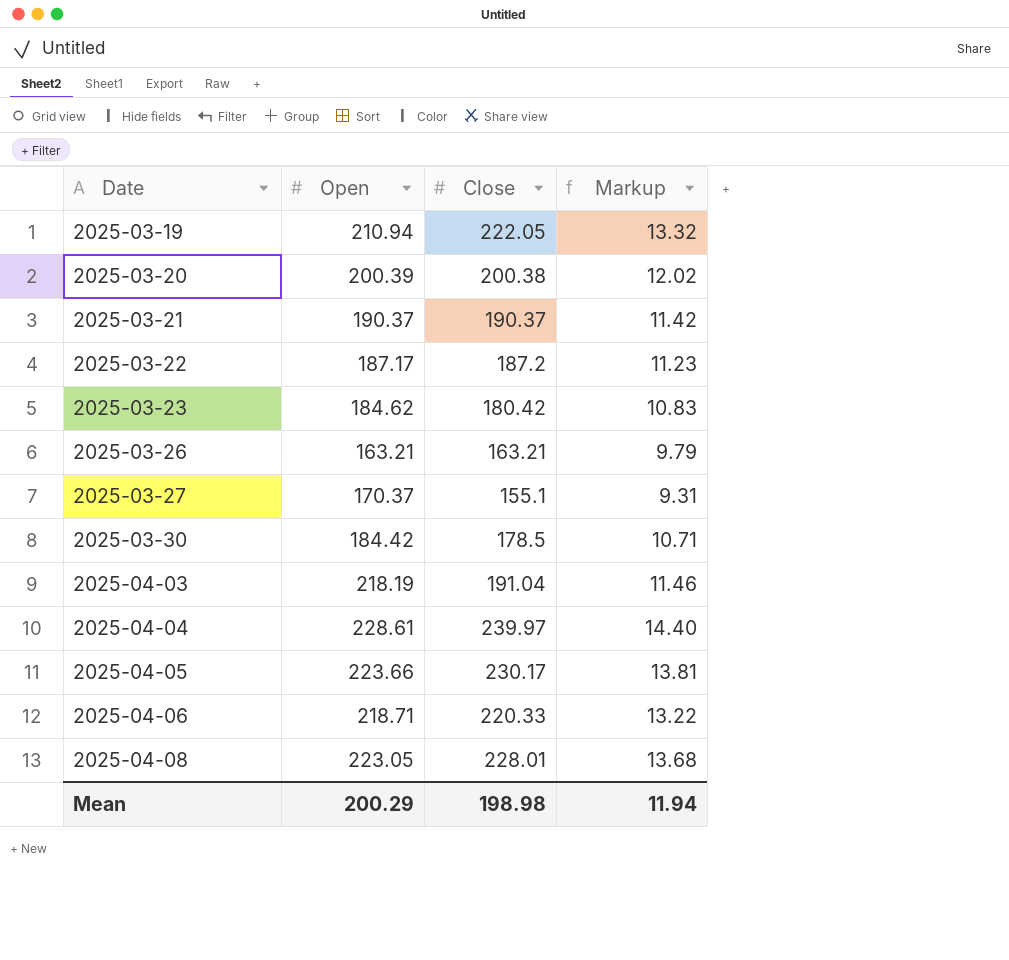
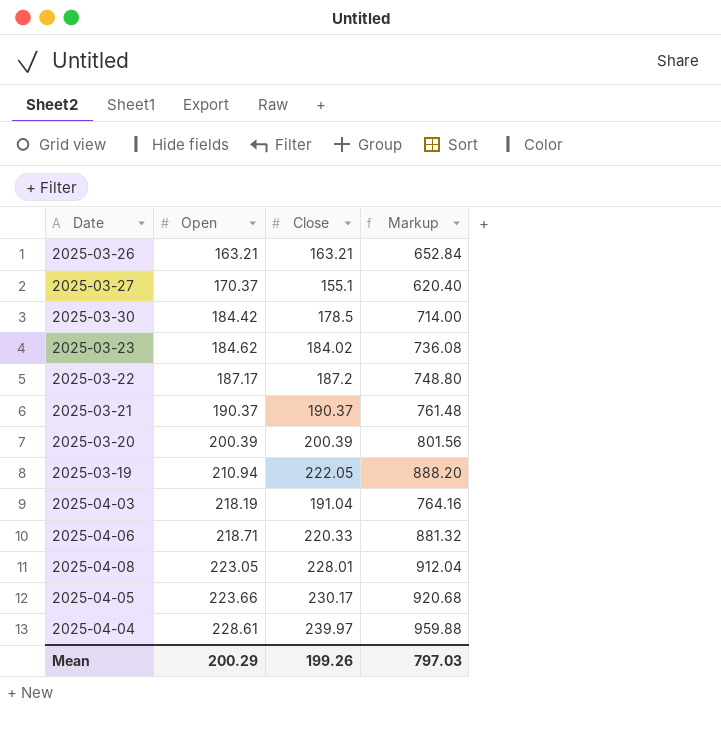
row order: Date ascending -> Open ascending
column Markup | formula: [Close] * 0.06 -> [Close] * 4
2025-03-23 | Close: 180.42 -> 184.02
2025-03-20 | Close: 200.38 -> 200.39
Mean | Close: 198.98 -> 199.26
Mean | Markup: 11.94 -> 797.03

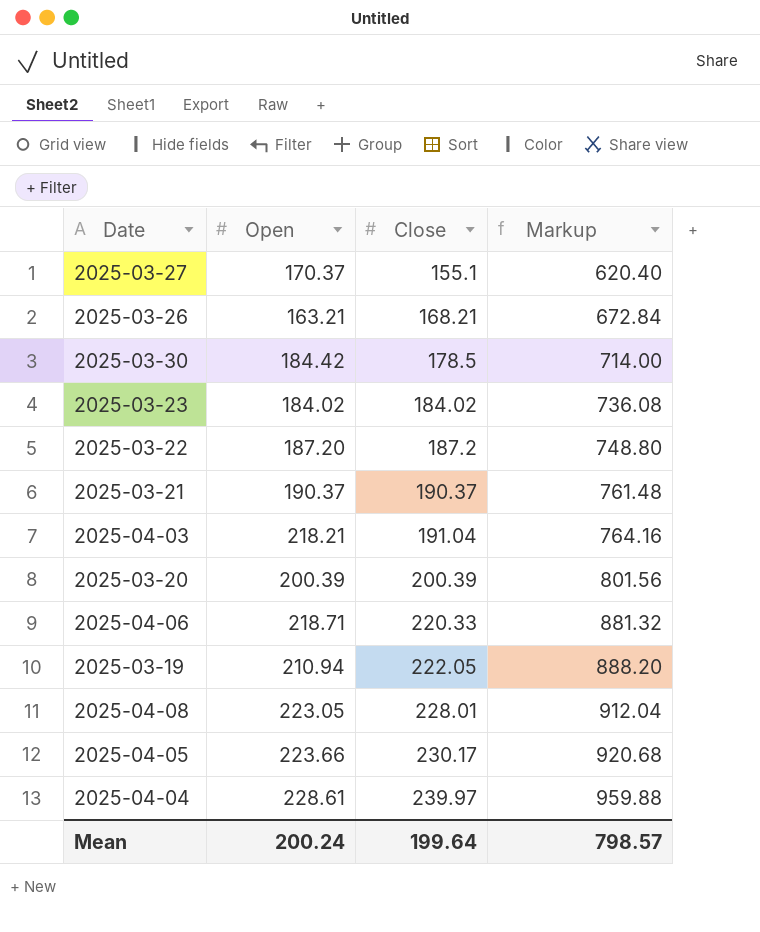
row order: Open ascending -> Close ascending
2025-03-26 | Close: 163.21 -> 168.21
2025-03-26 | Markup: 652.84 -> 672.84
2025-03-23 | Open: 184.62 -> 184.02
2025-03-22 | Open: 187.17 -> 187.20
2025-04-03 | Open: 218.19 -> 218.21
Mean | Open: 200.29 -> 200.24
Mean | Close: 199.26 -> 199.64
Mean | Markup: 797.03 -> 798.57

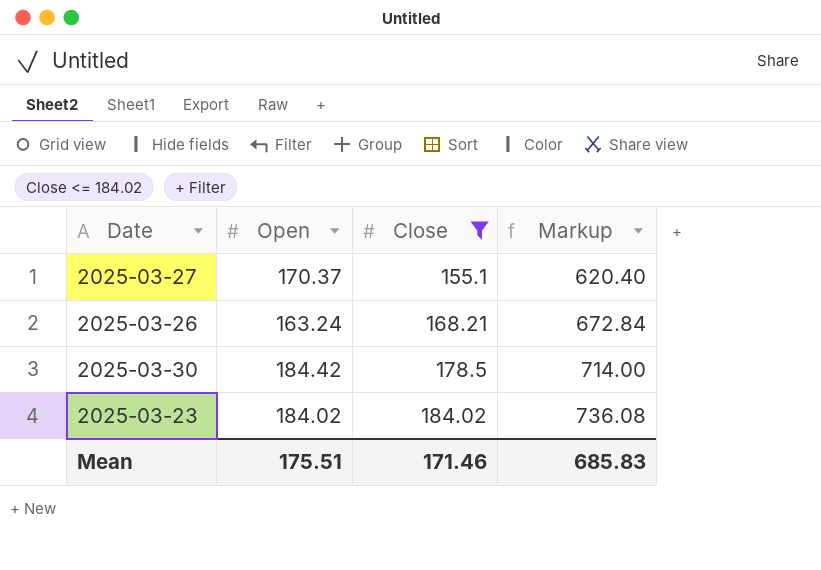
filter: none -> Close <= 184.02
2025-03-26 | Open: 163.21 -> 163.24
Mean | Open: 200.24 -> 175.51
Mean | Close: 199.64 -> 171.46
Mean | Markup: 798.57 -> 685.83

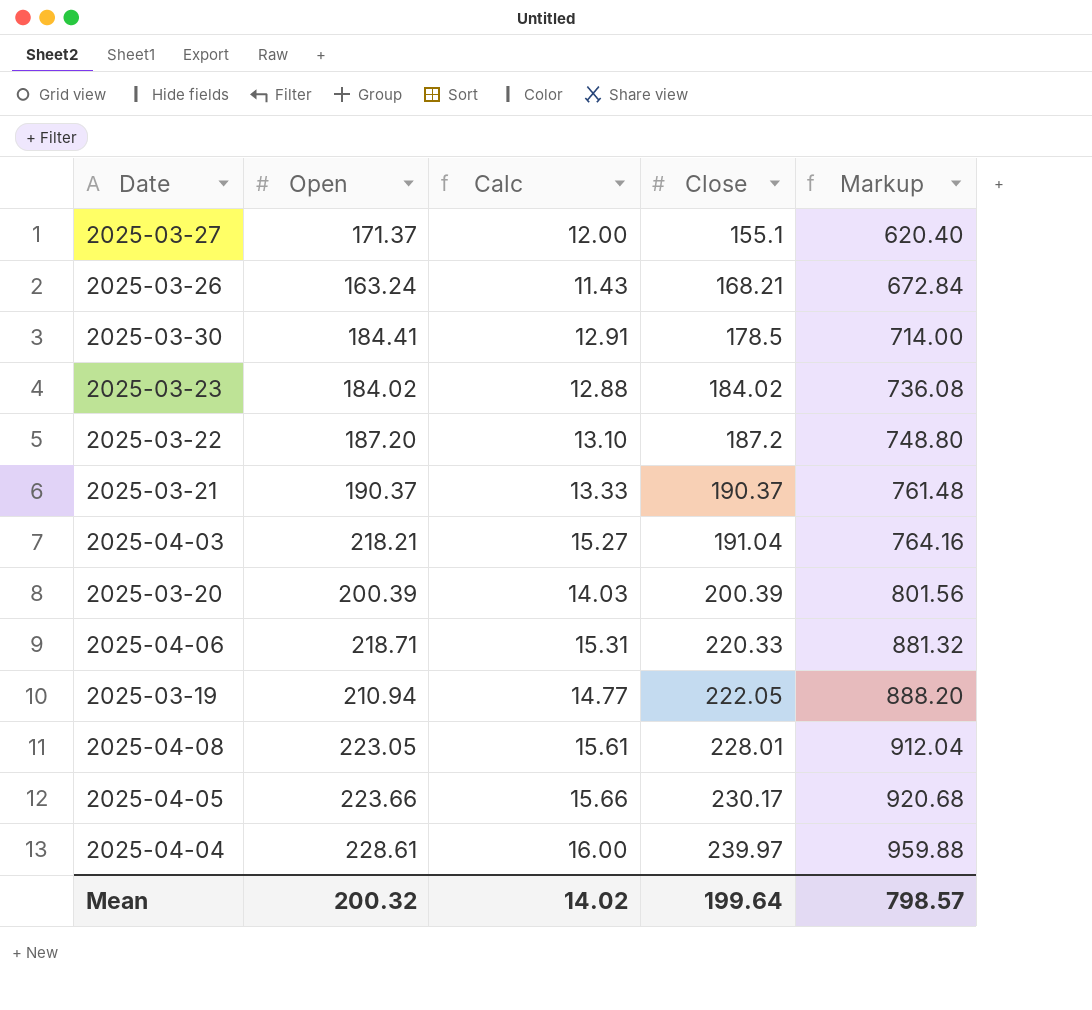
filter: Close <= 184.02 -> none
column Calc | formula: none -> [Open] * 0.07
2025-03-27 | Open: 170.37 -> 171.37
2025-03-30 | Open: 184.42 -> 184.41
Mean | Open: 175.51 -> 200.32
Mean | Close: 171.46 -> 199.64
Mean | Markup: 685.83 -> 798.57

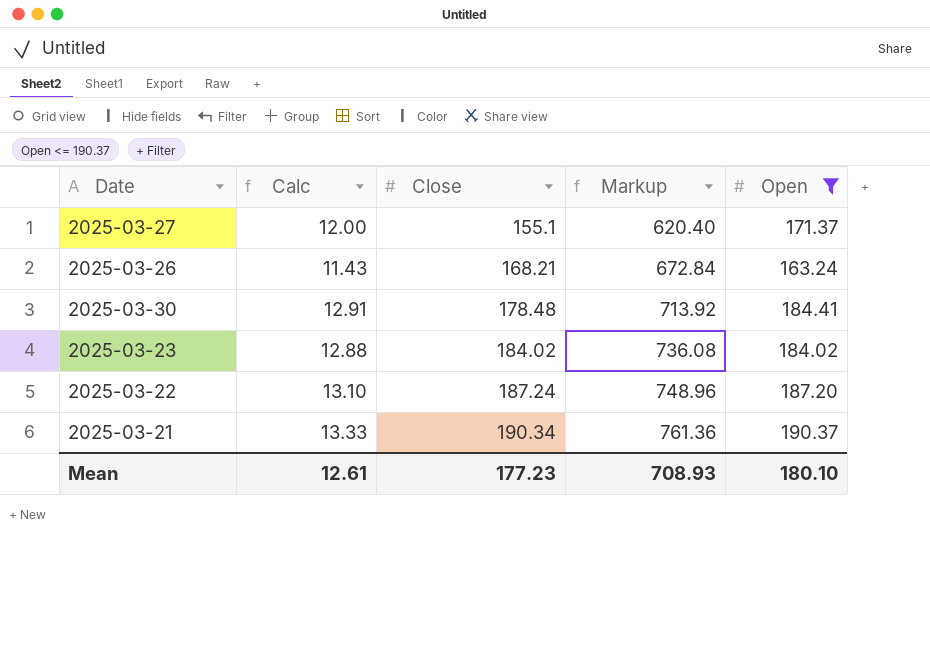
filter: none -> Open <= 190.37
column Open | position: 2 -> 5
2025-03-30 | Close: 178.5 -> 178.48
2025-03-30 | Markup: 714.00 -> 713.92
2025-03-22 | Close: 187.2 -> 187.24
2025-03-22 | Markup: 748.80 -> 748.96
2025-03-21 | Close: 190.37 -> 190.34
2025-03-21 | Markup: 761.48 -> 761.36
Mean | Calc: 14.02 -> 12.61
Mean | Close: 199.64 -> 177.23
Mean | Markup: 798.57 -> 708.93
Mean | Open: 200.32 -> 180.10

